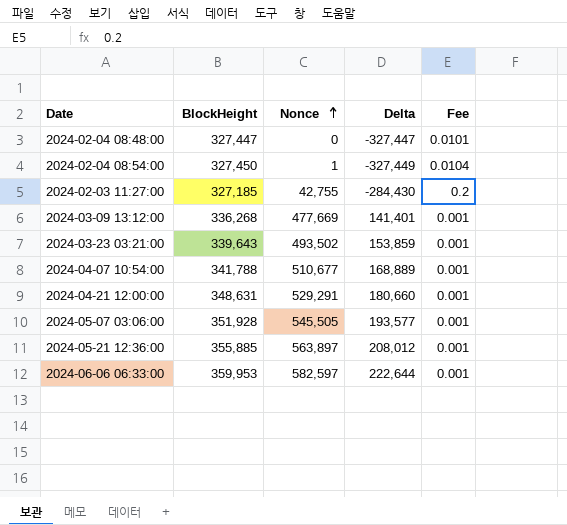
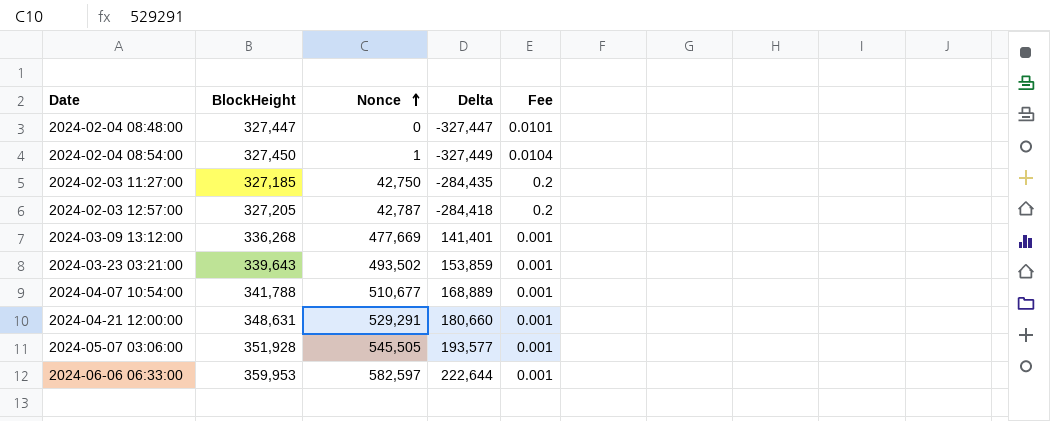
row 2024-05-21 12:36:00: 355,885 | 563,897 | 208,012 | 0.001 -> none
2024-02-03 11:27:00 | Nonce: 42,755 -> 42,750
2024-02-03 11:27:00 | Delta: -284,430 -> -284,435
row 2024-02-03 12:57:00: none -> 327,205 | 42,787 | -284,418 | 0.2

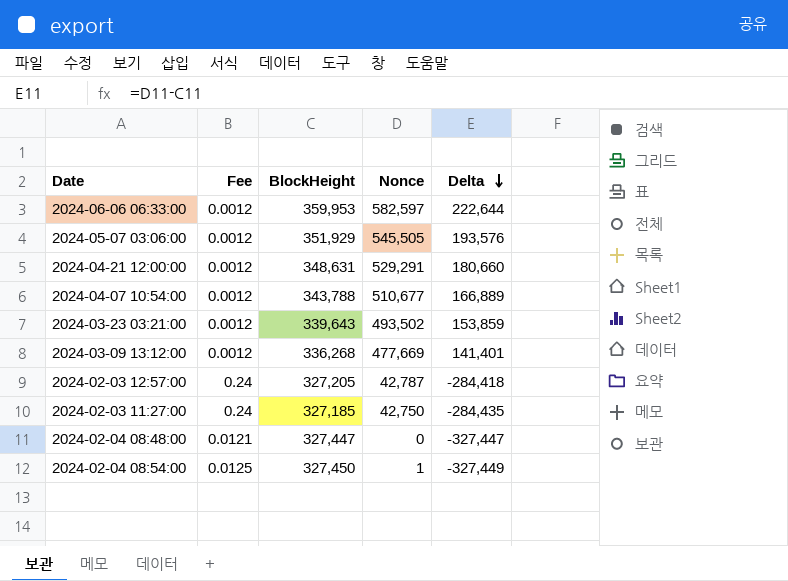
row order: Nonce ascending -> Delta descending
column Fee | position: 5 -> 2
2024-06-06 06:33:00 | Fee: 0.001 -> 0.0012
2024-05-07 03:06:00 | Fee: 0.001 -> 0.0012
2024-05-07 03:06:00 | BlockHeight: 351,928 -> 351,929
2024-05-07 03:06:00 | Delta: 193,577 -> 193,576
2024-04-21 12:00:00 | Fee: 0.001 -> 0.0012
2024-04-07 10:54:00 | Fee: 0.001 -> 0.0012
2024-04-07 10:54:00 | BlockHeight: 341,788 -> 343,788
2024-04-07 10:54:00 | Delta: 168,889 -> 166,889
2024-03-23 03:21:00 | Fee: 0.001 -> 0.0012
2024-03-09 13:12:00 | Fee: 0.001 -> 0.0012
2024-02-03 12:57:00 | Fee: 0.2 -> 0.24
2024-02-03 11:27:00 | Fee: 0.2 -> 0.24
2024-02-04 08:48:00 | Fee: 0.0101 -> 0.0121
2024-02-04 08:54:00 | Fee: 0.0104 -> 0.0125

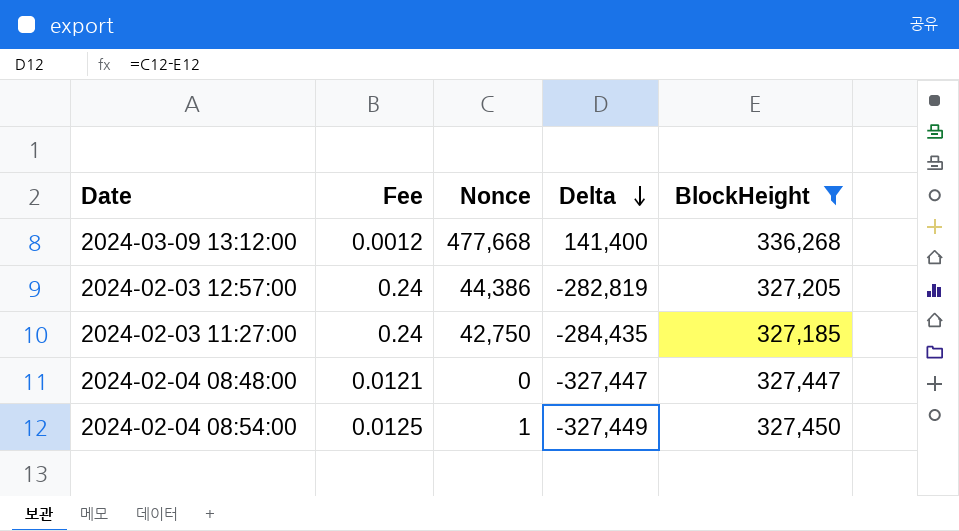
filter: none -> BlockHeight <= 336,268
column BlockHeight | position: 3 -> 5
2024-03-09 13:12:00 | Nonce: 477,669 -> 477,668
2024-03-09 13:12:00 | Delta: 141,401 -> 141,400
2024-02-03 12:57:00 | Nonce: 42,787 -> 44,386
2024-02-03 12:57:00 | Delta: -284,418 -> -282,819

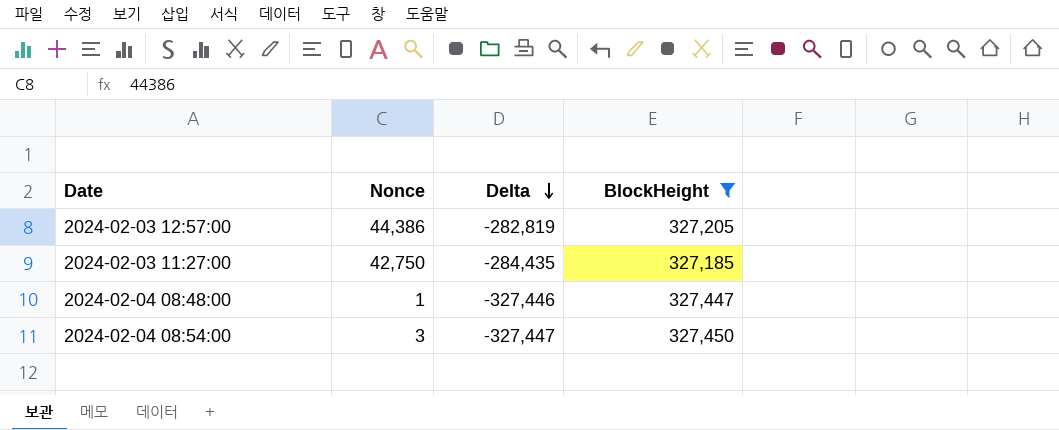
column Fee | position: 2 -> none
row 2024-03-09 13:12:00: 0.0012 | 477,668 | 141,400 | 336,268 -> none
2024-02-04 08:48:00 | Nonce: 0 -> 1
2024-02-04 08:48:00 | Delta: -327,447 -> -327,446
2024-02-04 08:54:00 | Nonce: 1 -> 3
2024-02-04 08:54:00 | Delta: -327,449 -> -327,447

